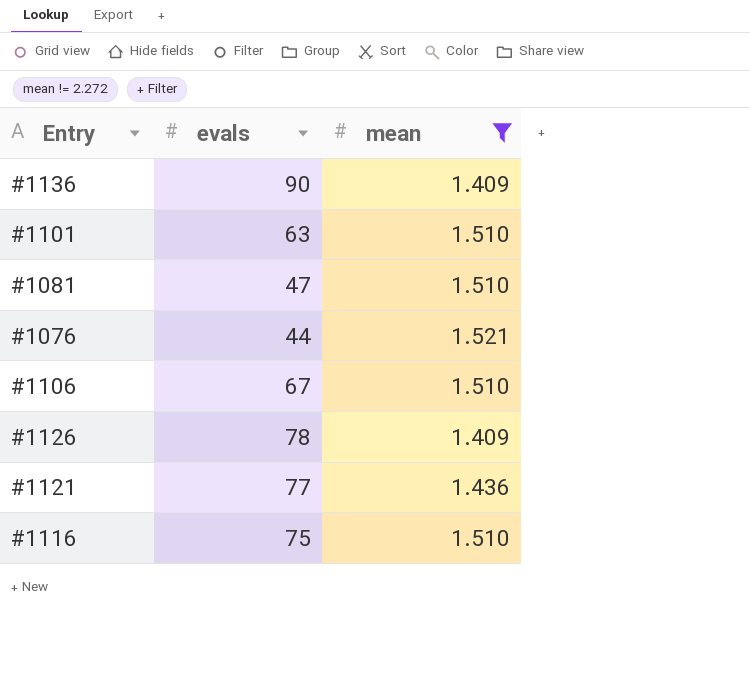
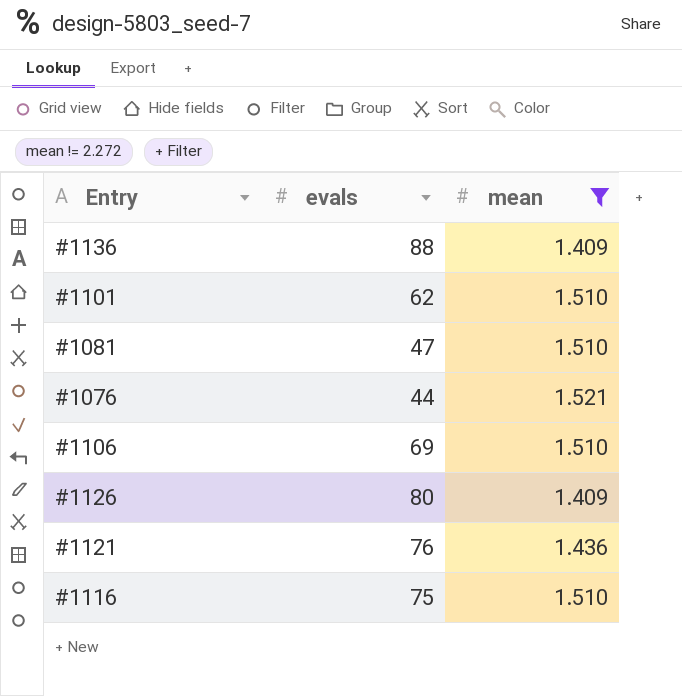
#1136 | evals: 90 -> 88
#1101 | evals: 63 -> 62
#1106 | evals: 67 -> 69
#1126 | evals: 78 -> 80
#1121 | evals: 77 -> 76

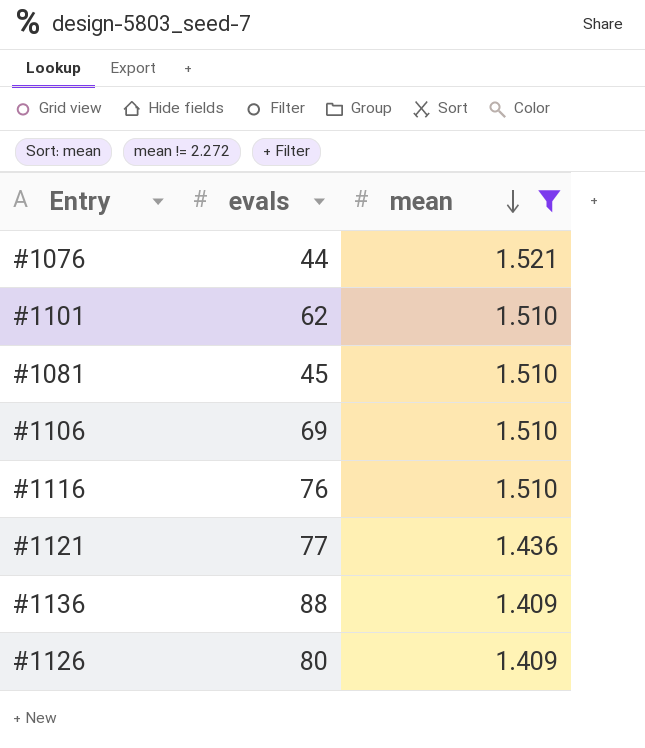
row order: none -> mean descending
#1081 | evals: 47 -> 45
#1116 | evals: 75 -> 76
#1121 | evals: 76 -> 77

